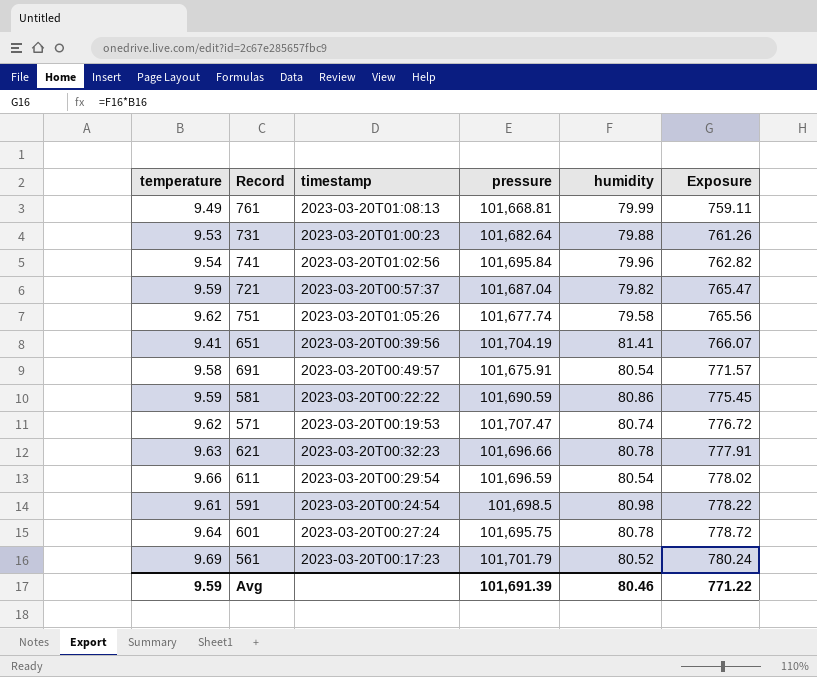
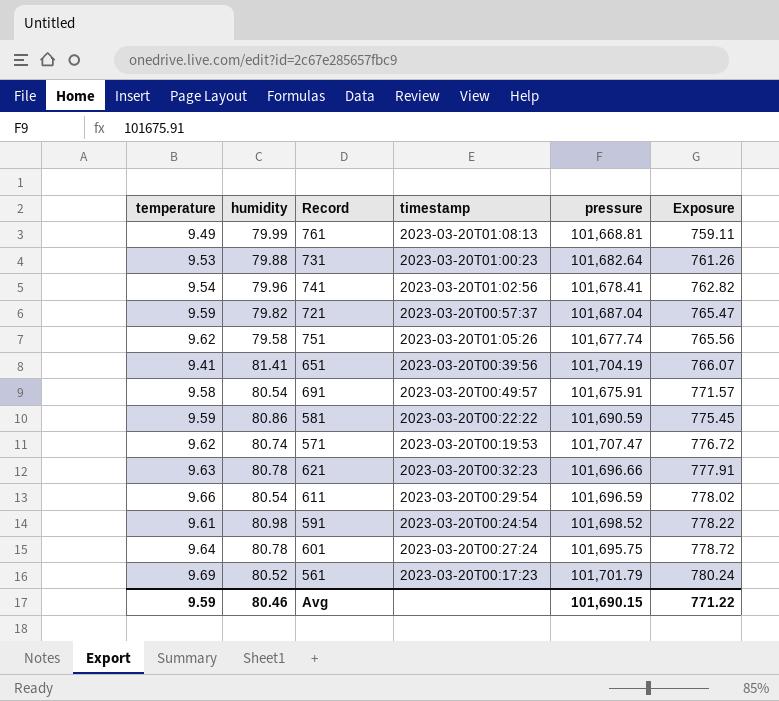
column humidity | position: 5 -> 2
741 | pressure: 101,695.84 -> 101,678.41
591 | pressure: 101,698.5 -> 101,698.52
Avg | pressure: 101,691.39 -> 101,690.15

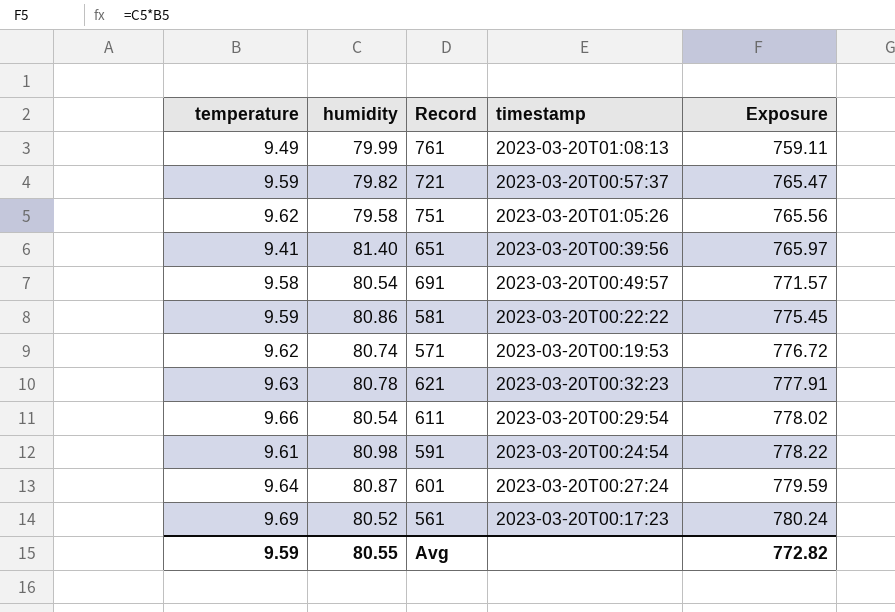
column pressure | position: 5 -> none
row 731: 9.53 | 79.88 | 2023-03-20T01:00:23 | 101,682.64 | 761.26 -> none
row 741: 9.54 | 79.96 | 2023-03-20T01:02:56 | 101,678.41 | 762.82 -> none
651 | humidity: 81.41 -> 81.40
651 | Exposure: 766.07 -> 765.97
601 | humidity: 80.78 -> 80.87
601 | Exposure: 778.72 -> 779.59
Avg | humidity: 80.46 -> 80.55
Avg | Exposure: 771.22 -> 772.82

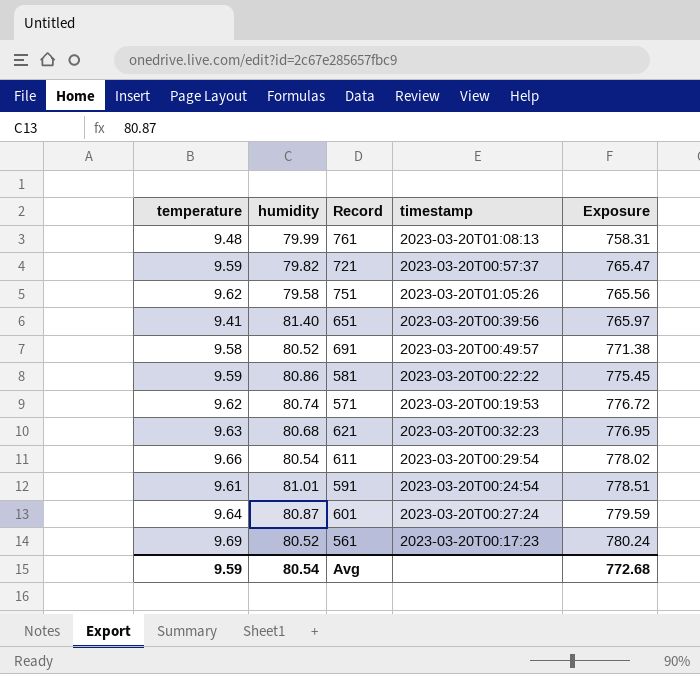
761 | temperature: 9.49 -> 9.48
761 | Exposure: 759.11 -> 758.31
691 | humidity: 80.54 -> 80.52
691 | Exposure: 771.57 -> 771.38
621 | humidity: 80.78 -> 80.68
621 | Exposure: 777.91 -> 776.95
591 | humidity: 80.98 -> 81.01
591 | Exposure: 778.22 -> 778.51
Avg | humidity: 80.55 -> 80.54
Avg | Exposure: 772.82 -> 772.68

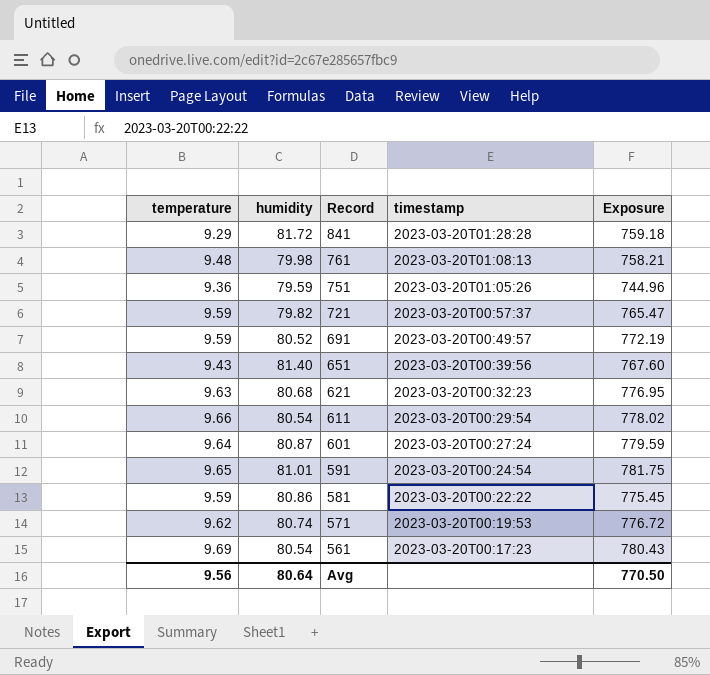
row order: Exposure ascending -> Record descending
row 841: none -> 9.29 | 81.72 | 2023-03-20T01:28:28 | 759.18
761 | humidity: 79.99 -> 79.98
761 | Exposure: 758.31 -> 758.21
751 | temperature: 9.62 -> 9.36
751 | humidity: 79.58 -> 79.59
751 | Exposure: 765.56 -> 744.96
691 | temperature: 9.58 -> 9.59
691 | Exposure: 771.38 -> 772.19
651 | temperature: 9.41 -> 9.43
651 | Exposure: 765.97 -> 767.60
591 | temperature: 9.61 -> 9.65
591 | Exposure: 778.51 -> 781.75
561 | humidity: 80.52 -> 80.54
561 | Exposure: 780.24 -> 780.43
Avg | temperature: 9.59 -> 9.56
Avg | humidity: 80.54 -> 80.64
Avg | Exposure: 772.68 -> 770.50

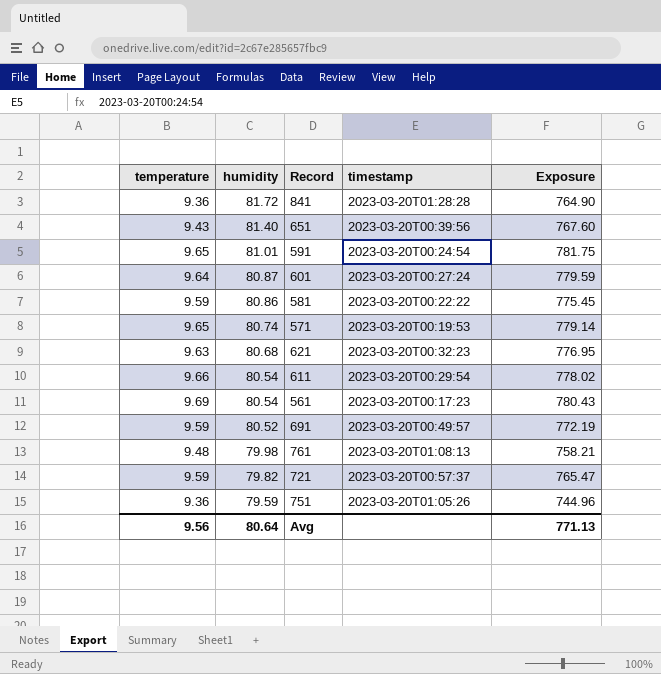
row order: Record descending -> humidity descending
841 | temperature: 9.29 -> 9.36
841 | Exposure: 759.18 -> 764.90
571 | temperature: 9.62 -> 9.65
571 | Exposure: 776.72 -> 779.14
Avg | Exposure: 770.50 -> 771.13

